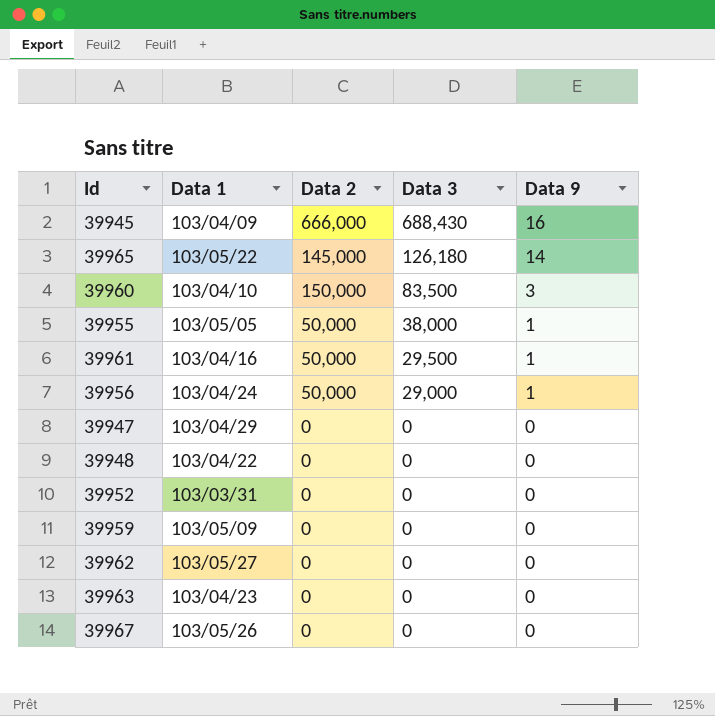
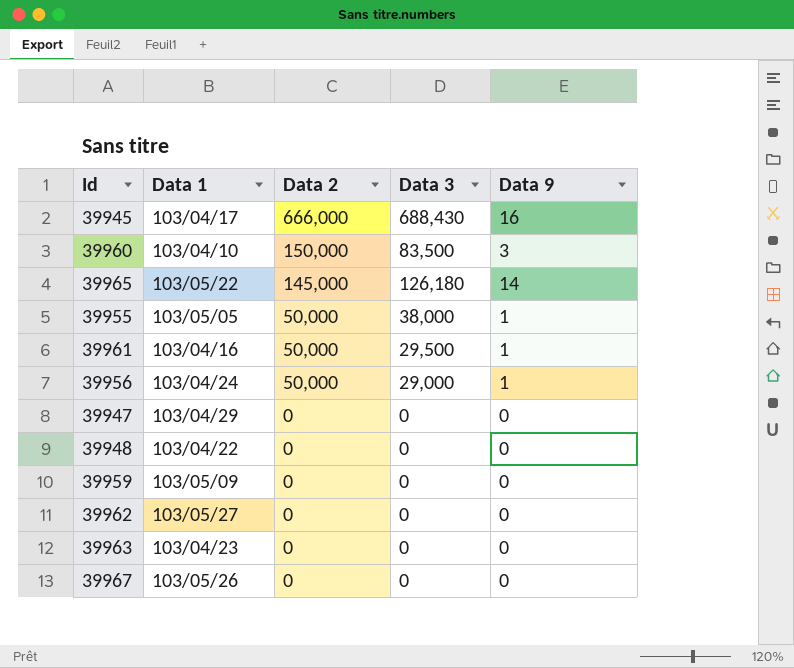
row order: Data 3 descending -> Data 2 descending
row 39952: 103/03/31 | 0 | 0 | 0 -> none
39945 | Data 1: 103/04/09 -> 103/04/17

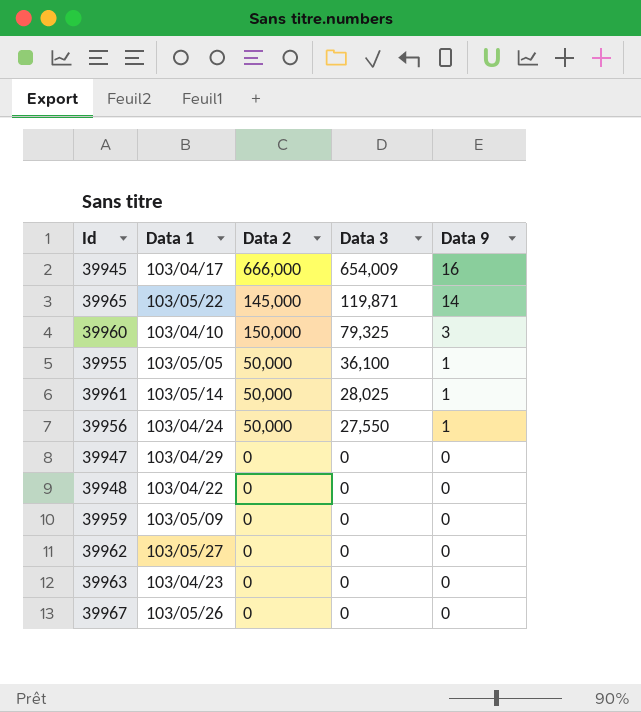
row order: Data 2 descending -> Data 3 descending
39945 | Data 3: 688,430 -> 654,009
39965 | Data 3: 126,180 -> 119,871
39960 | Data 3: 83,500 -> 79,325
39955 | Data 3: 38,000 -> 36,100
39961 | Data 1: 103/04/16 -> 103/05/14
39961 | Data 3: 29,500 -> 28,025
39956 | Data 3: 29,000 -> 27,550

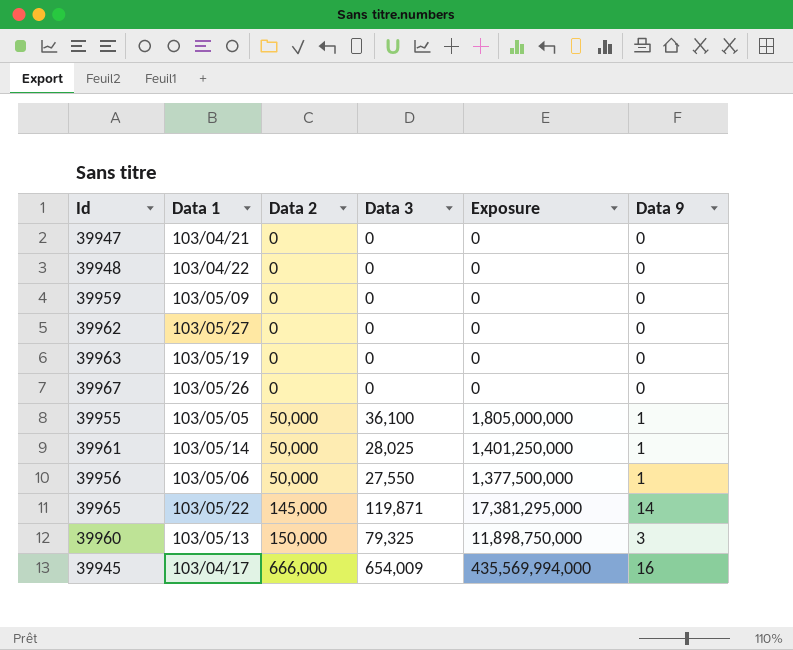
row order: Data 3 descending -> Data 2 ascending
column Exposure | formula: none -> [Data 2] * [Data 3]
39947 | Data 1: 103/04/29 -> 103/04/21
39963 | Data 1: 103/04/23 -> 103/05/19
39956 | Data 1: 103/04/24 -> 103/05/06
39960 | Data 1: 103/04/10 -> 103/05/13

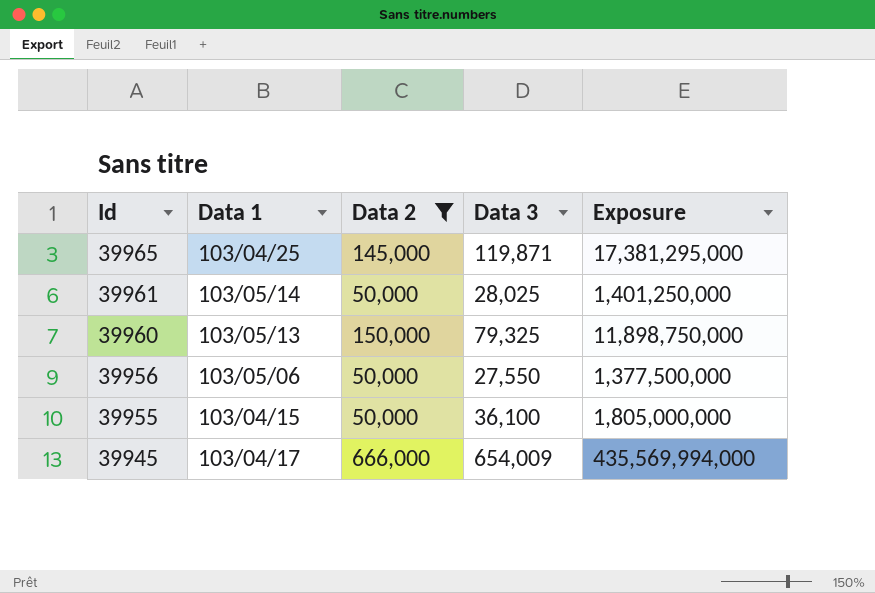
filter: none -> Data 2 != 0
row order: Data 2 ascending -> Id descending
column Data 9 | position: 6 -> none
39965 | Data 1: 103/05/22 -> 103/04/25
39955 | Data 1: 103/05/05 -> 103/04/15

